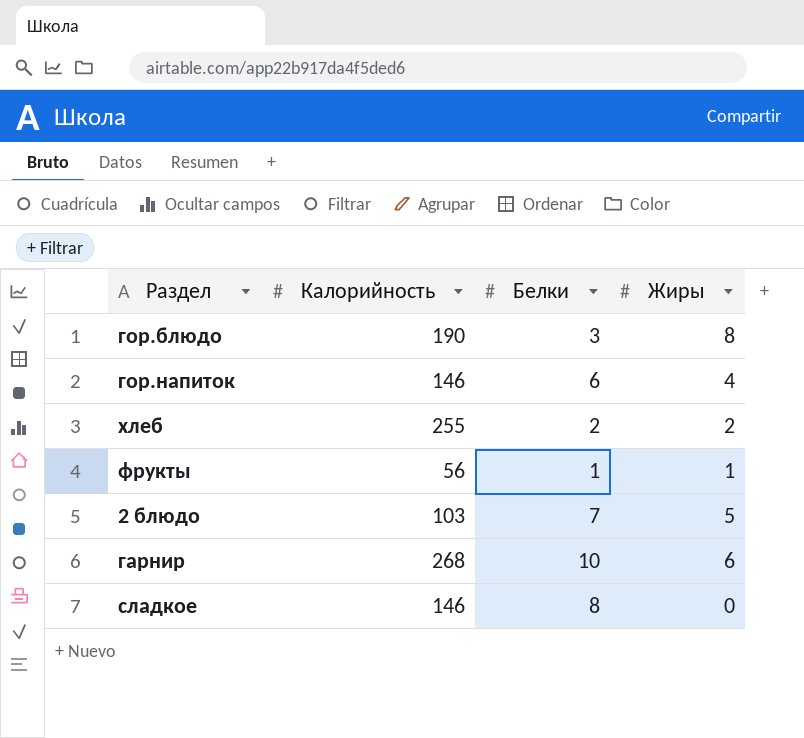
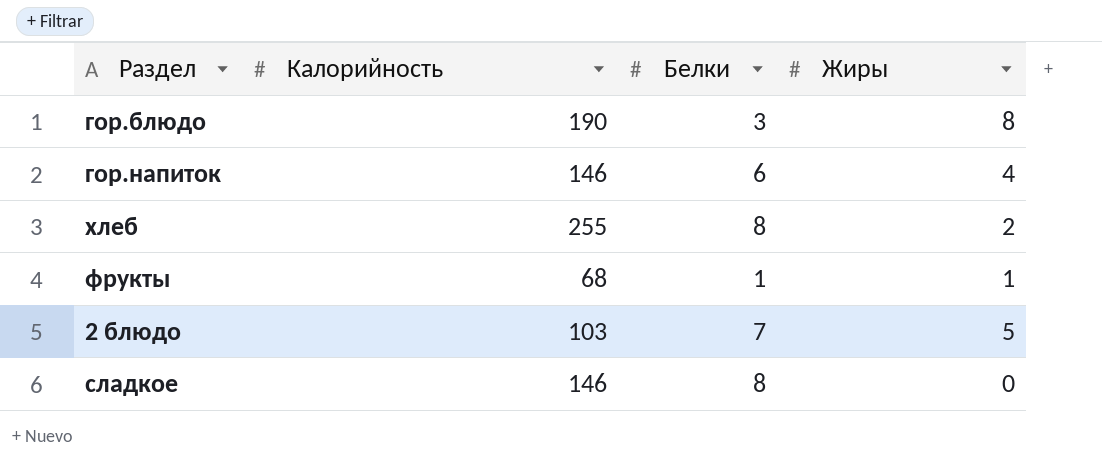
row гарнир: 268 | 10 | 6 -> none
хлеб | Белки: 2 -> 8
фрукты | Калорийность: 56 -> 68

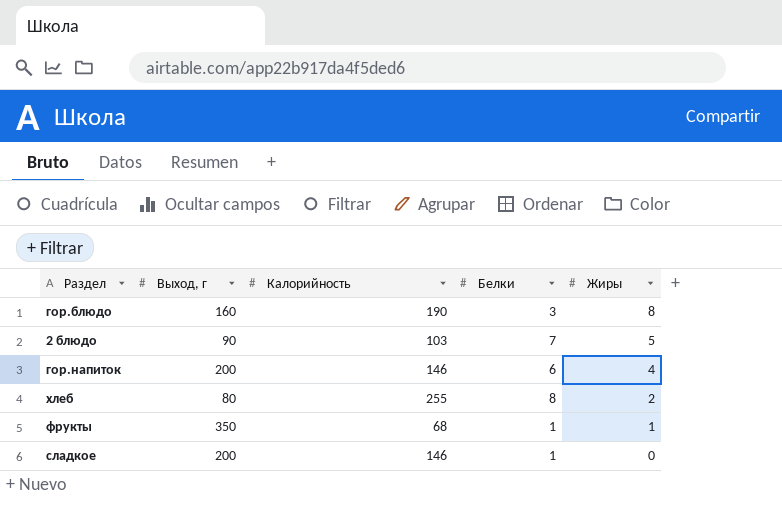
row order: none -> Жиры descending
column Выход, г | position: none -> 2
сладкое | Белки: 8 -> 1

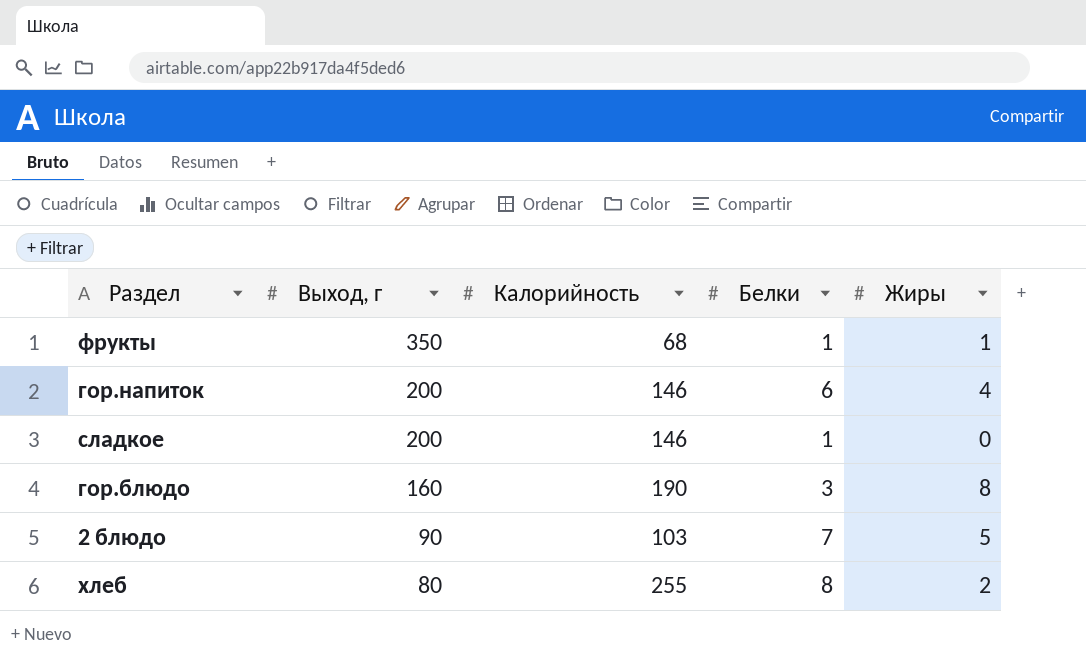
row order: Жиры descending -> Выход, г descending

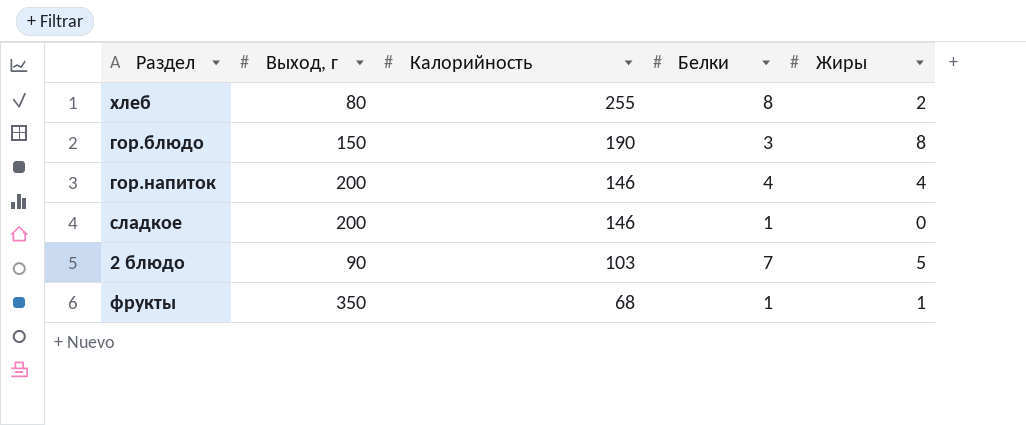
row order: Выход, г descending -> Калорийность descending
гор.блюдо | Выход, г: 160 -> 150
гор.напиток | Белки: 6 -> 4

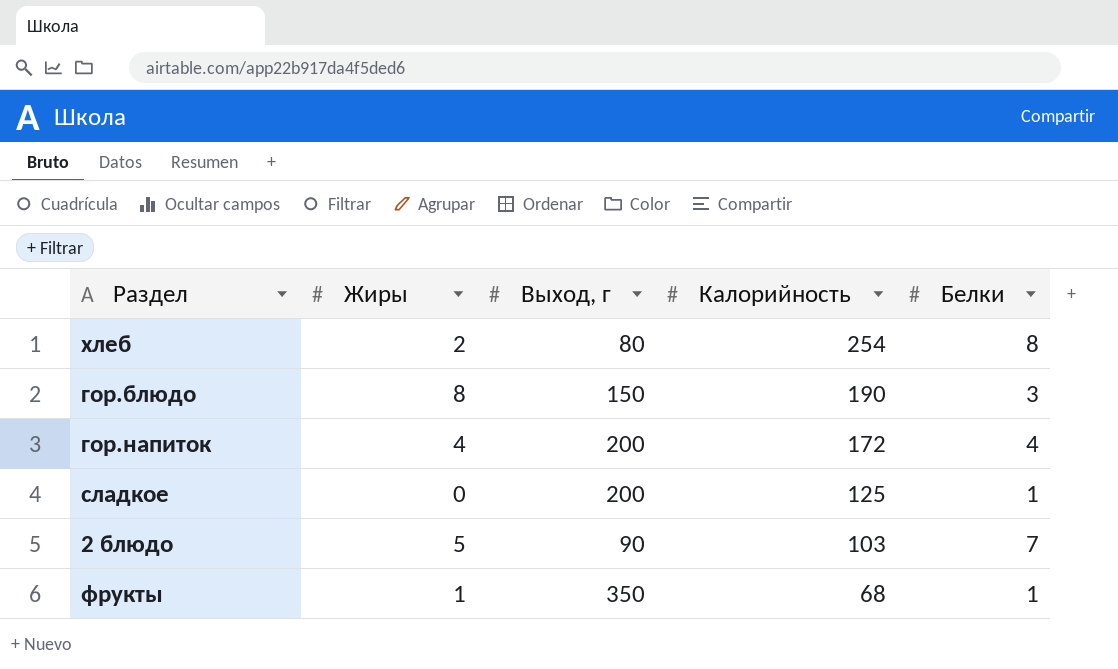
column Жиры | position: 5 -> 2
хлеб | Калорийность: 255 -> 254
гор.напиток | Калорийность: 146 -> 172
сладкое | Калорийность: 146 -> 125

